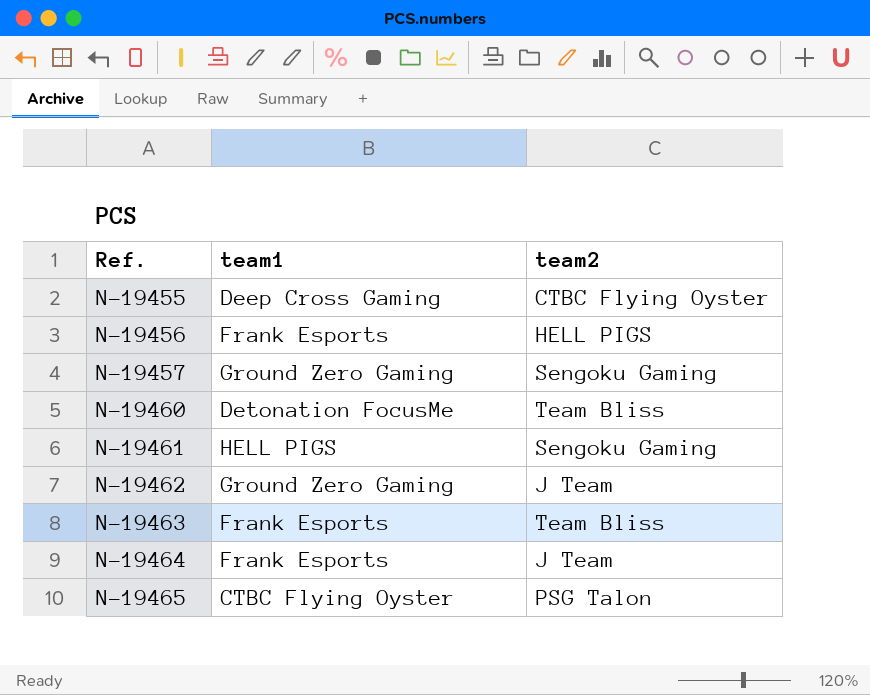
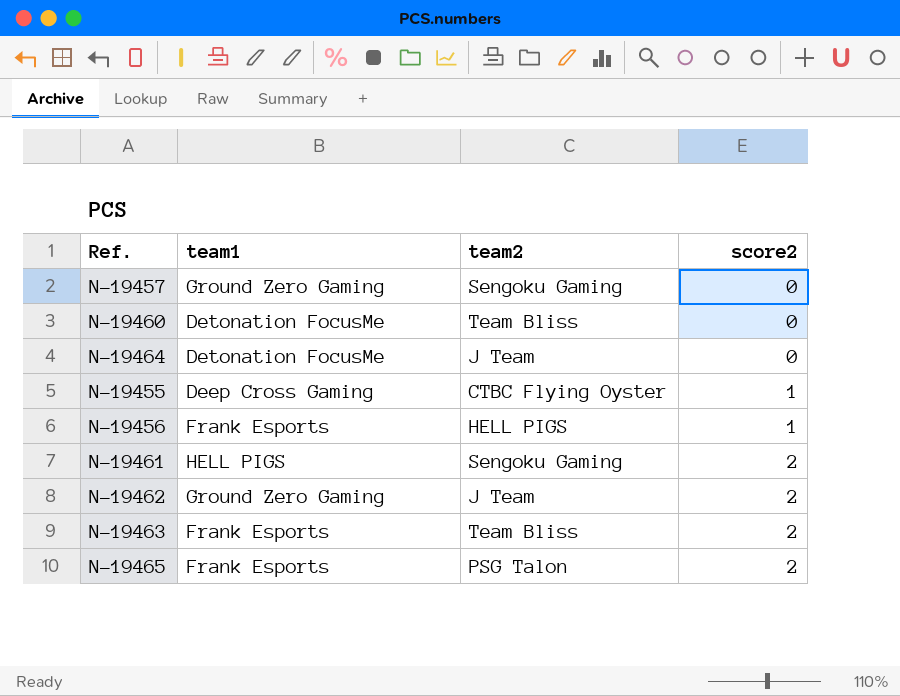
row order: Ref. ascending -> score2 ascending
column score2 | position: none -> 4
N-19464 | team1: Frank Esports -> Detonation FocusMe
N-19465 | team1: CTBC Flying Oyster -> Frank Esports

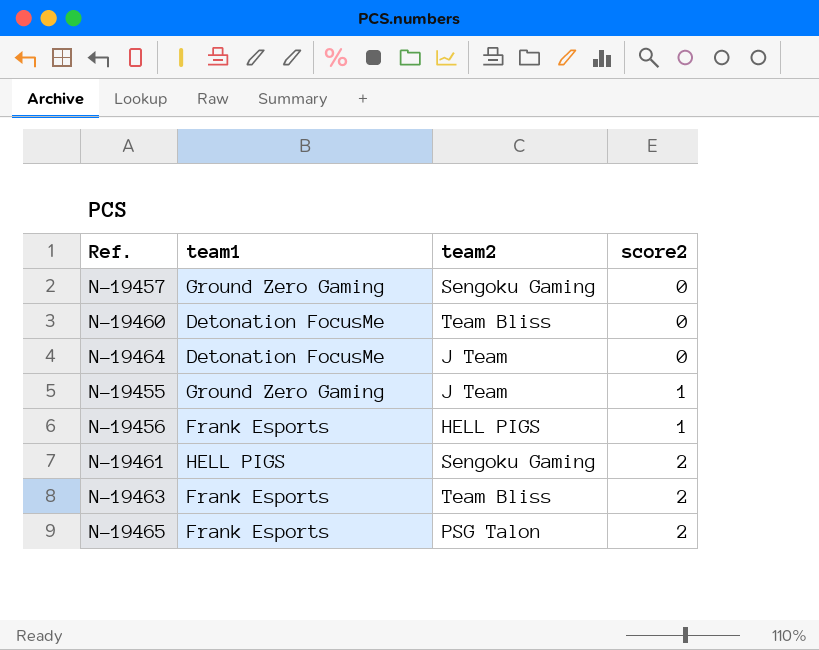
row N-19462: Ground Zero Gaming | J Team | 2 -> none
N-19455 | team1: Deep Cross Gaming -> Ground Zero Gaming
N-19455 | team2: CTBC Flying Oyster -> J Team

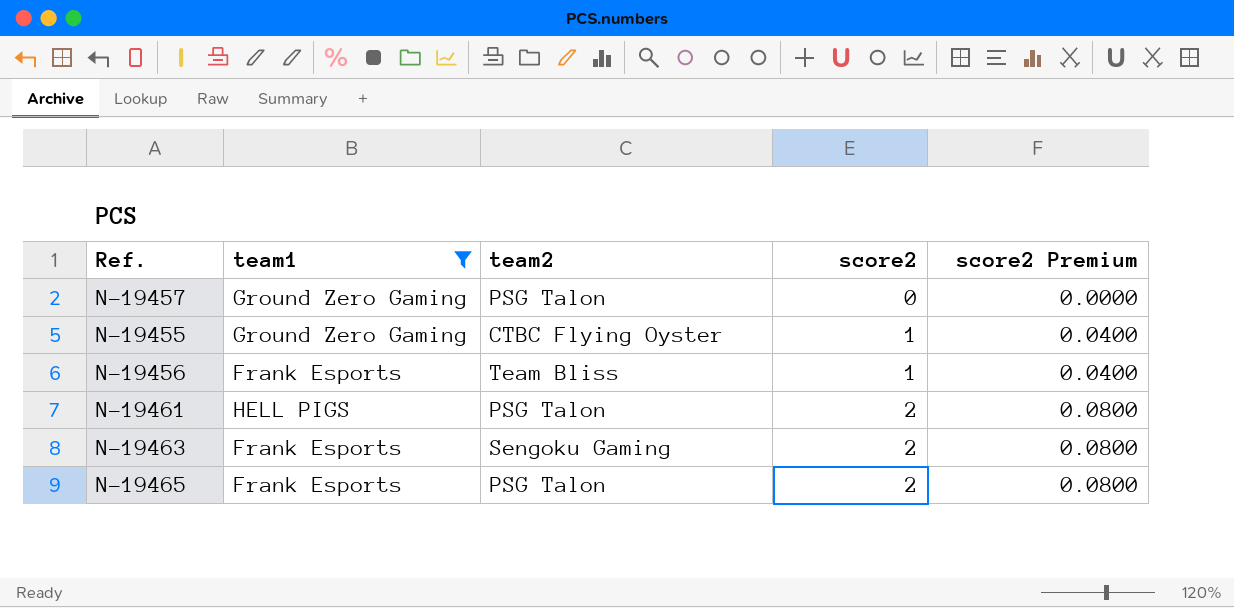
filter: none -> team1 != Detonation FocusMe
column score2 Premium | formula: none -> [score2] * 0.04
N-19457 | team2: Sengoku Gaming -> PSG Talon
N-19455 | team2: J Team -> CTBC Flying Oyster
N-19456 | team2: HELL PIGS -> Team Bliss
N-19461 | team2: Sengoku Gaming -> PSG Talon
N-19463 | team2: Team Bliss -> Sengoku Gaming

